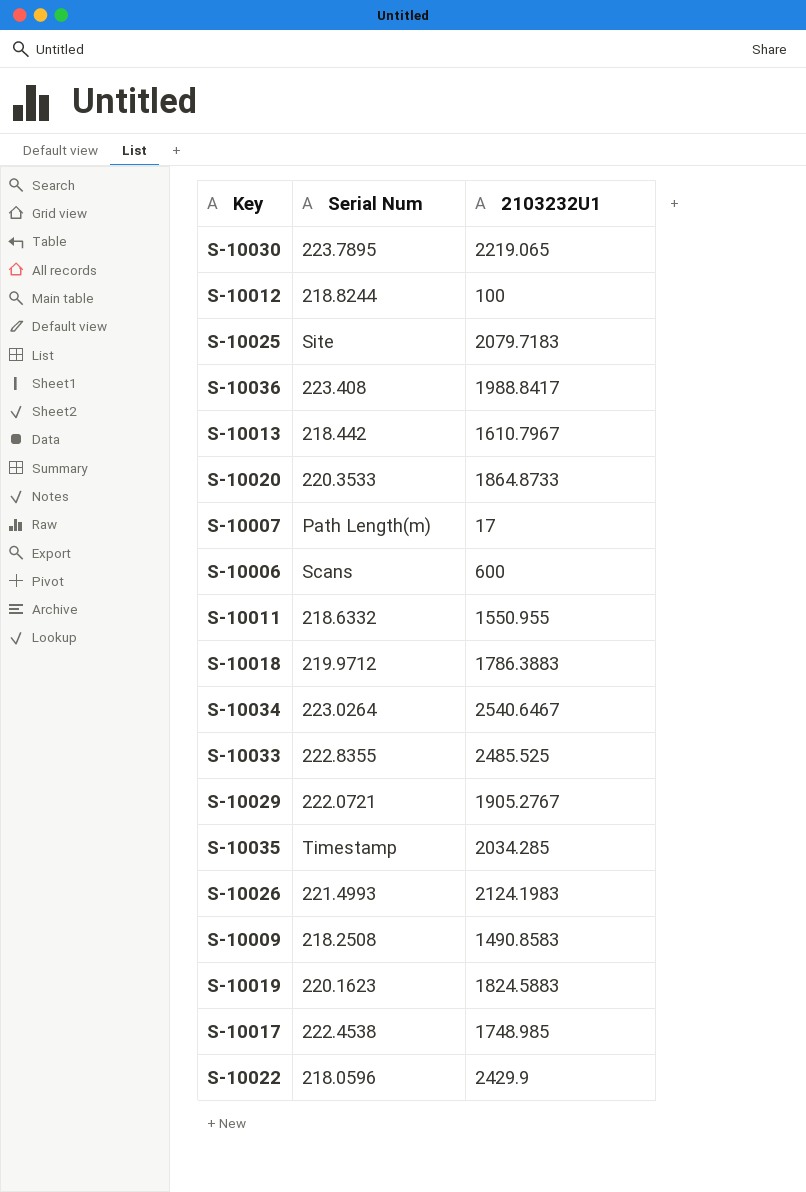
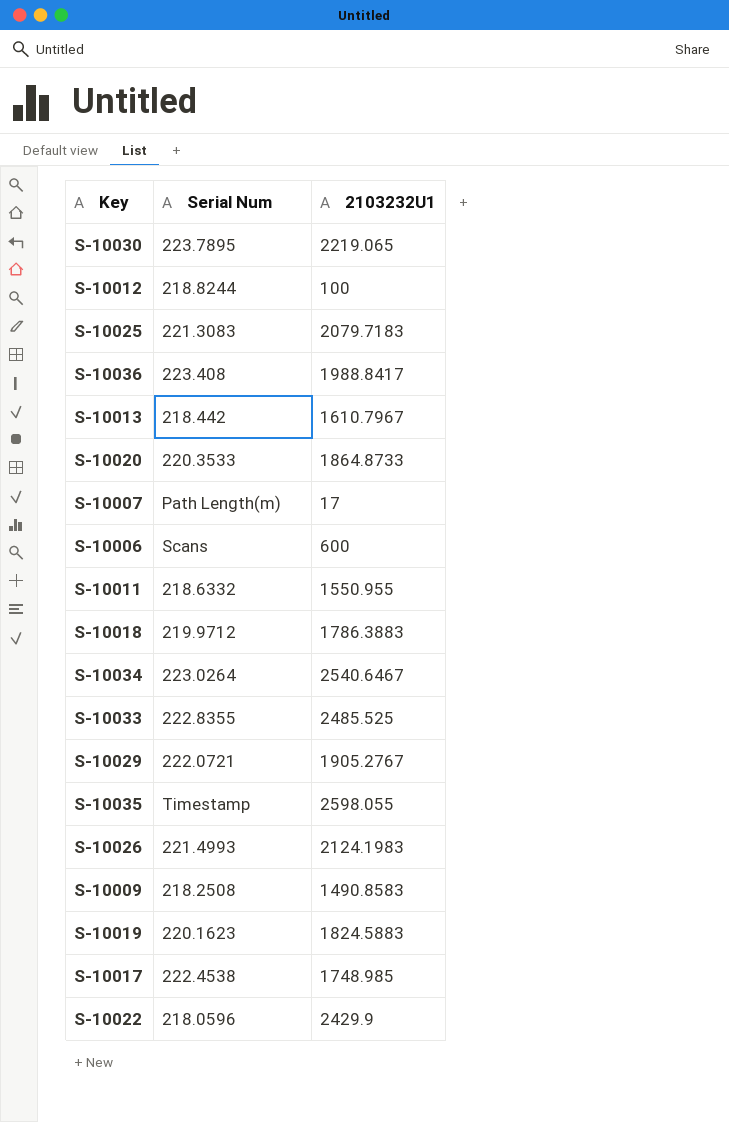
S-10025 | Serial Num: Site -> 221.3083
S-10035 | 2103232U1: 2034.285 -> 2598.055

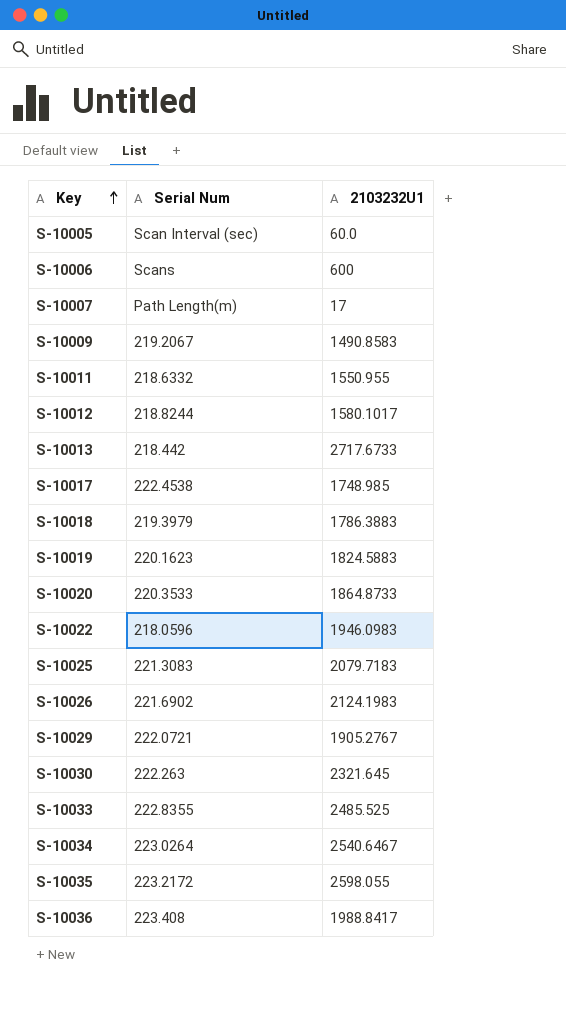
row order: none -> Key ascending
row S-10005: none -> Scan Interval (sec) | 60.0
S-10009 | Serial Num: 218.2508 -> 219.2067
S-10012 | 2103232U1: 100 -> 1580.1017
S-10013 | 2103232U1: 1610.7967 -> 2717.6733
S-10018 | Serial Num: 219.9712 -> 219.3979
S-10022 | 2103232U1: 2429.9 -> 1946.0983
S-10026 | Serial Num: 221.4993 -> 221.6902
S-10030 | Serial Num: 223.7895 -> 222.263
S-10030 | 2103232U1: 2219.065 -> 2321.645
S-10035 | Serial Num: Timestamp -> 223.2172

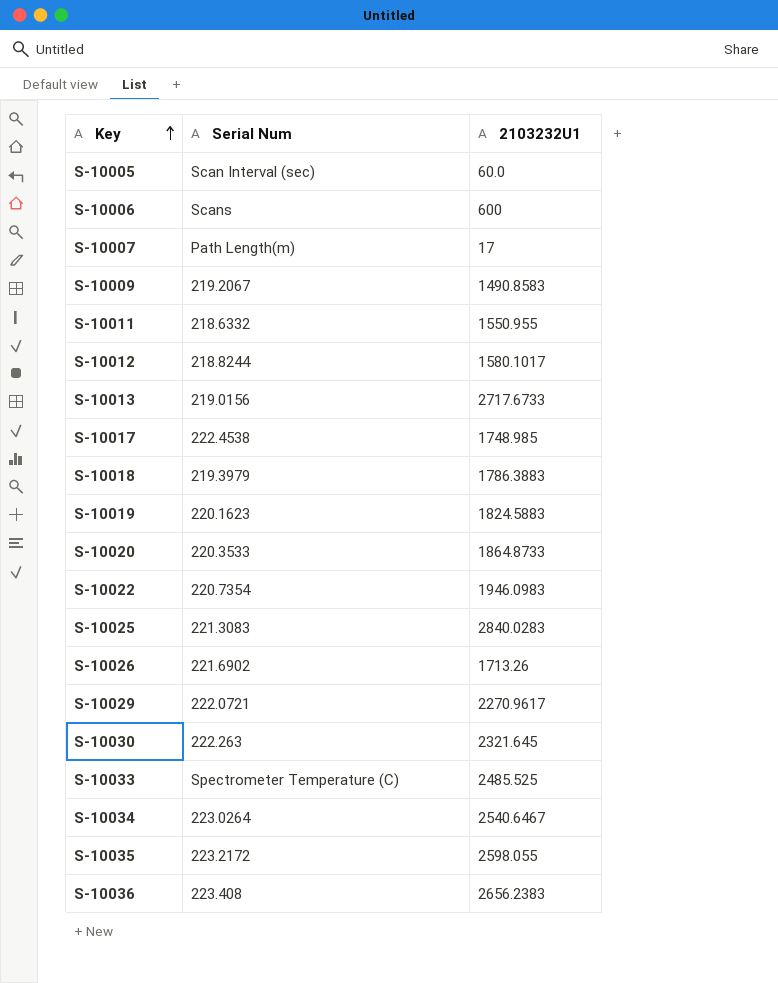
S-10013 | Serial Num: 218.442 -> 219.0156
S-10022 | Serial Num: 218.0596 -> 220.7354
S-10025 | 2103232U1: 2079.7183 -> 2840.0283
S-10026 | 2103232U1: 2124.1983 -> 1713.26
S-10029 | 2103232U1: 1905.2767 -> 2270.9617
S-10033 | Serial Num: 222.8355 -> Spectrometer Temperature (C)
S-10036 | 2103232U1: 1988.8417 -> 2656.2383

